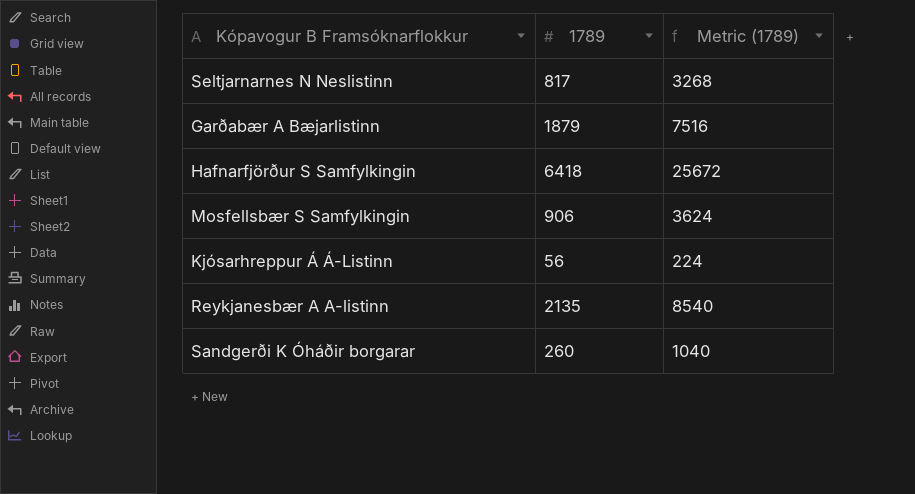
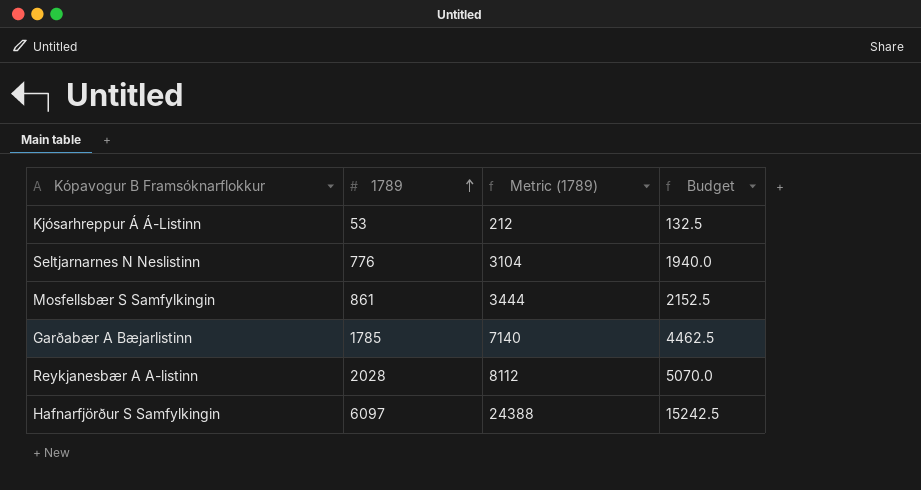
row order: none -> 1789 ascending
column Budget | formula: none -> [1789] * 2.5
row Sandgerði K Óháðir borgarar: 260 | 1040 -> none
Kjósarhreppur Á Á-Listinn | 1789: 56 -> 53
Kjósarhreppur Á Á-Listinn | Metric (1789): 224 -> 212
Seltjarnarnes N Neslistinn | 1789: 817 -> 776
Seltjarnarnes N Neslistinn | Metric (1789): 3268 -> 3104
Mosfellsbær S Samfylkingin | 1789: 906 -> 861
Mosfellsbær S Samfylkingin | Metric (1789): 3624 -> 3444
Garðabær A Bæjarlistinn | 1789: 1879 -> 1785
Garðabær A Bæjarlistinn | Metric (1789): 7516 -> 7140
Reykjanesbær A A-listinn | 1789: 2135 -> 2028
Reykjanesbær A A-listinn | Metric (1789): 8540 -> 8112
Hafnarfjörður S Samfylkingin | 1789: 6418 -> 6097
Hafnarfjörður S Samfylkingin | Metric (1789): 25672 -> 24388

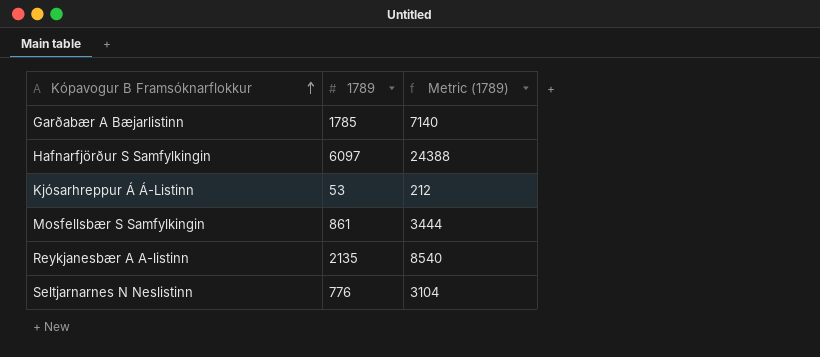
row order: 1789 ascending -> Kópavogur B Framsóknarflokkur ascending
column Budget | formula: [1789] * 2.5 -> none
Reykjanesbær A A-listinn | 1789: 2028 -> 2135
Reykjanesbær A A-listinn | Metric (1789): 8112 -> 8540

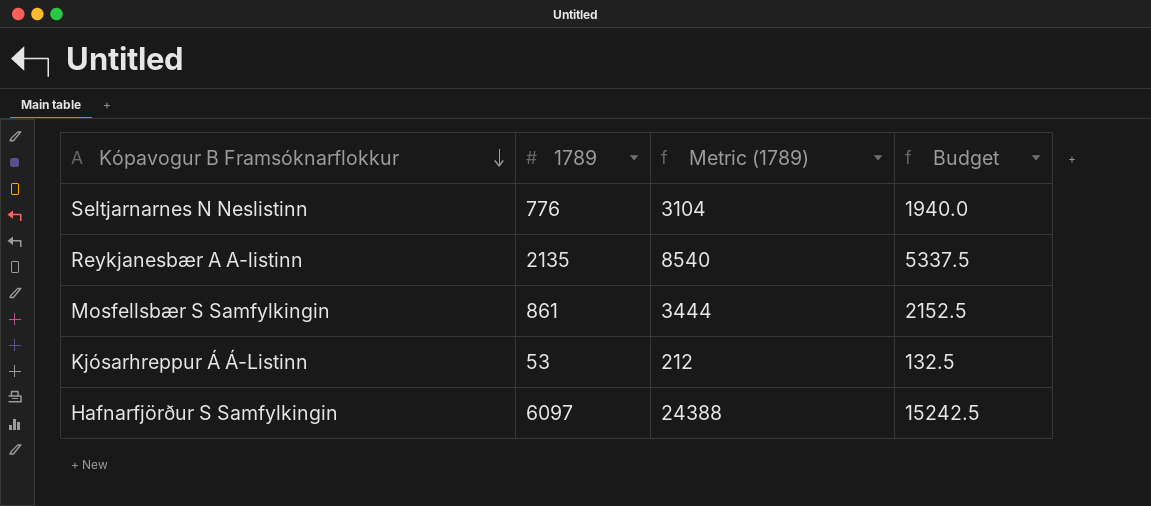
row order: Kópavogur B Framsóknarflokkur ascending -> Kópavogur B Framsóknarflokkur descending
column Budget | formula: none -> [1789] * 2.5
row Garðabær A Bæjarlistinn: 1785 | 7140 -> none

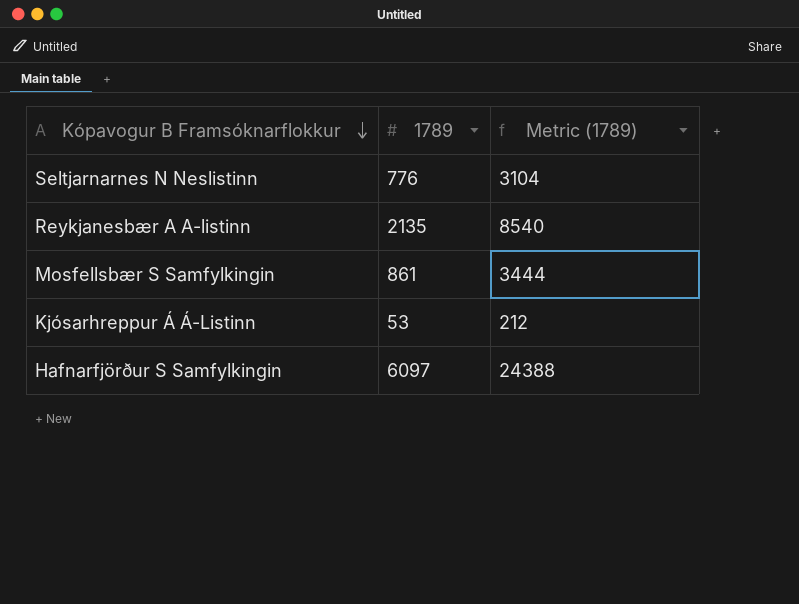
column Budget | formula: [1789] * 2.5 -> none

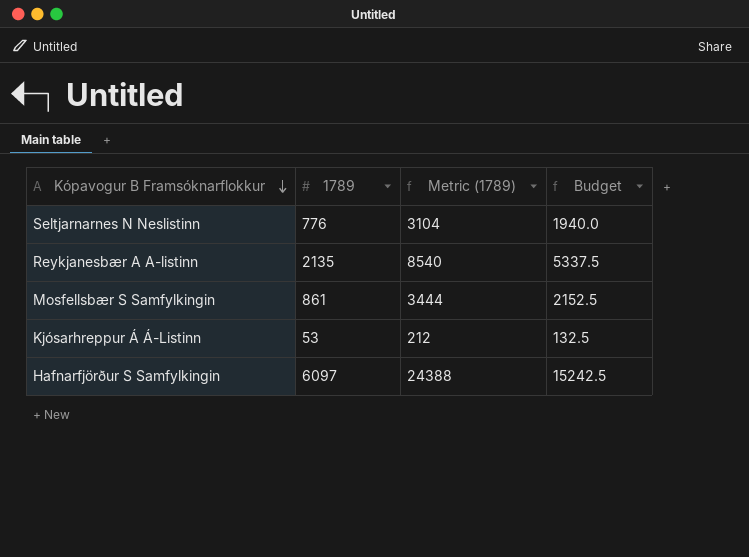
column Budget | formula: none -> [1789] * 2.5

